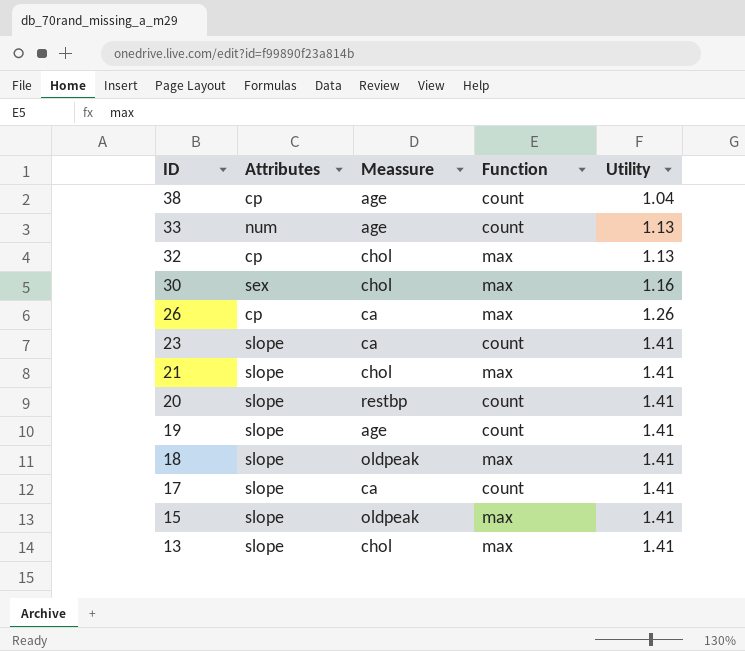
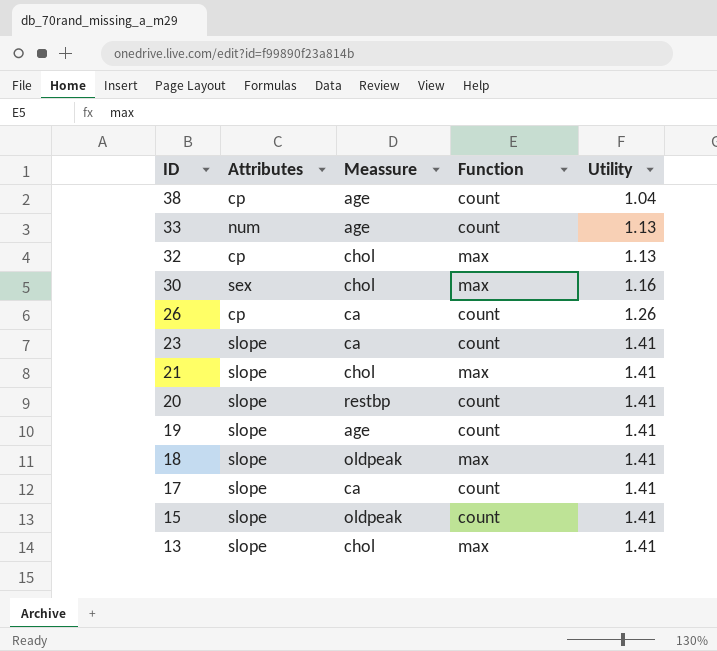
26 | Function: max -> count
15 | Function: max -> count

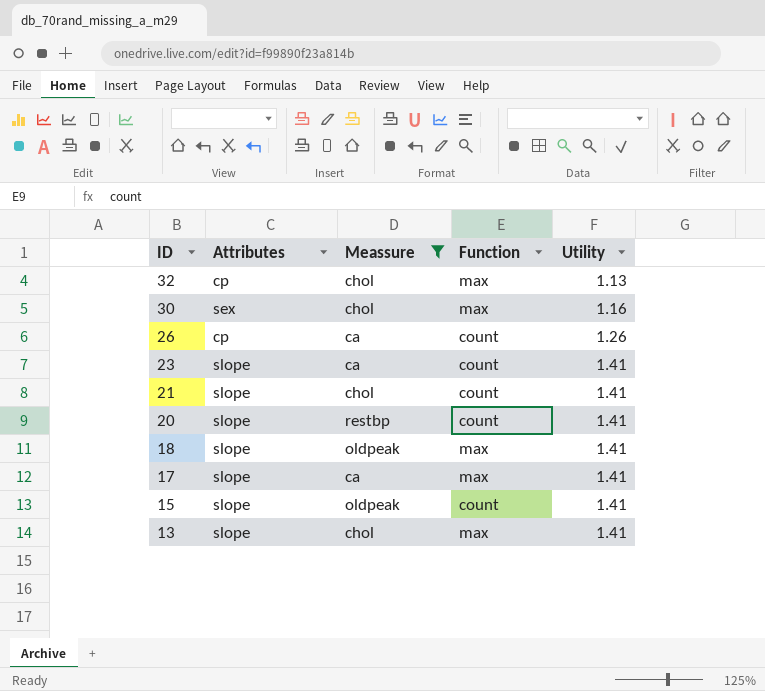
filter: none -> Meassure != age
21 | Function: max -> count
17 | Function: count -> max

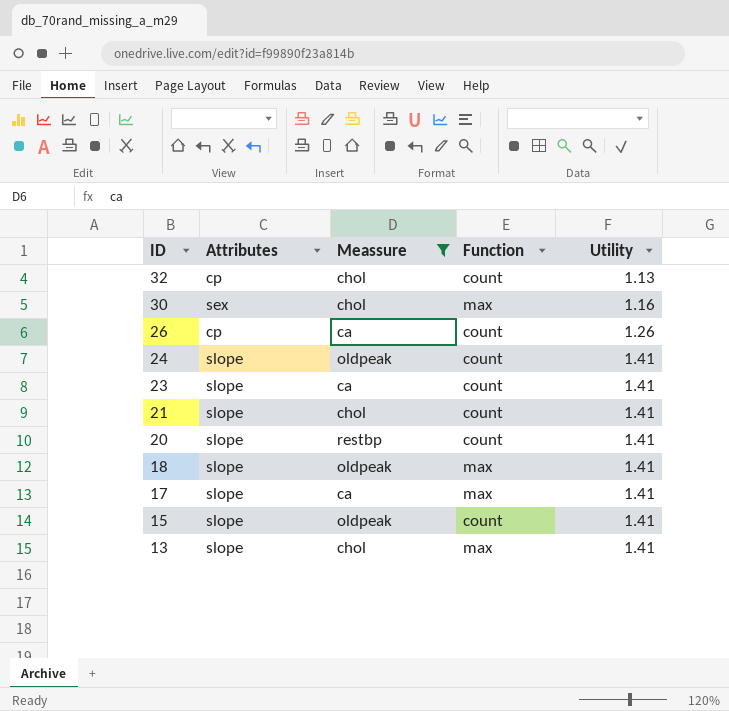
32 | Function: max -> count
row 24: none -> slope | oldpeak | count | 1.41

